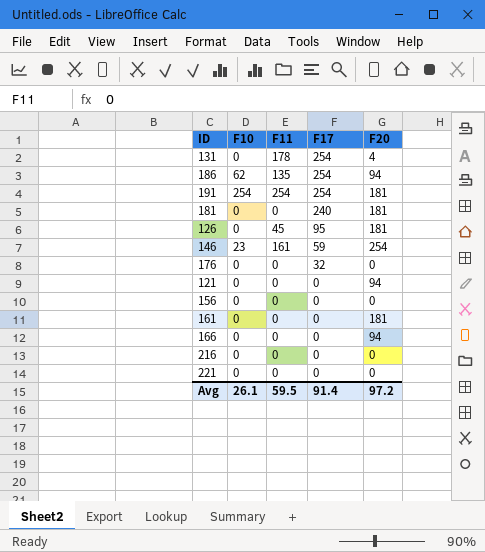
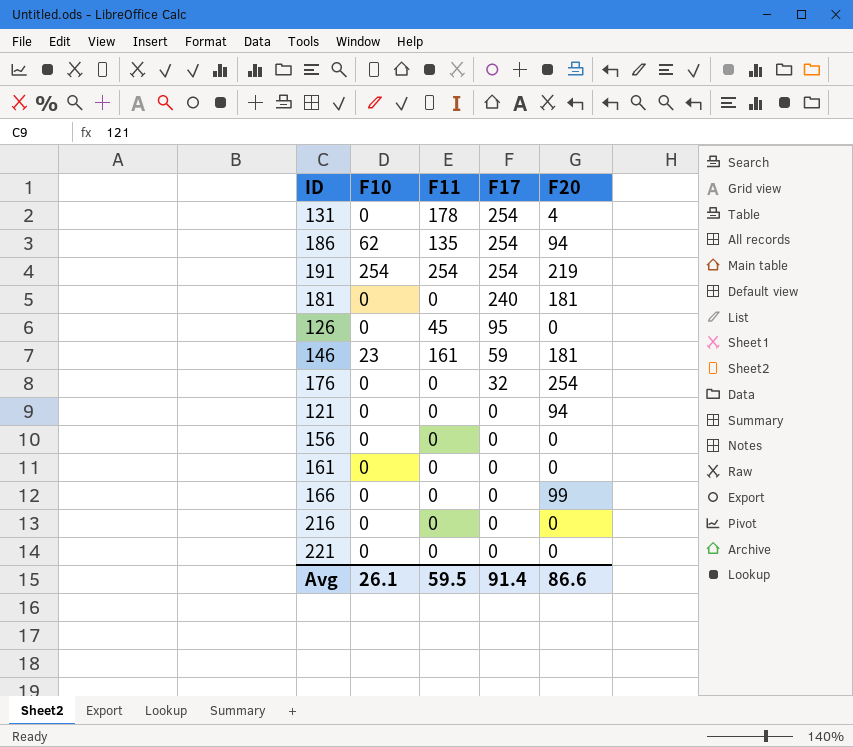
191 | F20: 181 -> 219
126 | F20: 181 -> 0
146 | F20: 254 -> 181
176 | F20: 0 -> 254
161 | F20: 181 -> 0
166 | F20: 94 -> 99
Avg | F20: 97.2 -> 86.6

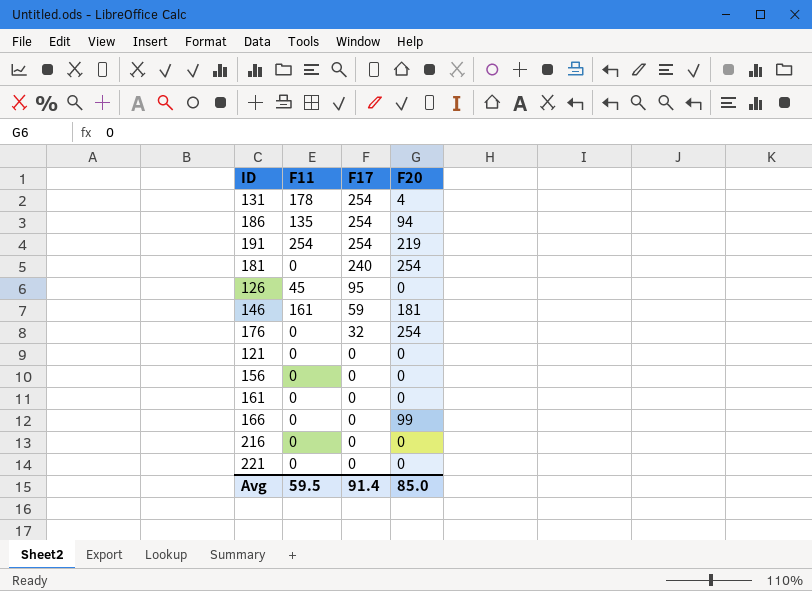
column F10 | position: 2 -> none
181 | F20: 181 -> 254
121 | F20: 94 -> 0
Avg | F20: 86.6 -> 85.0

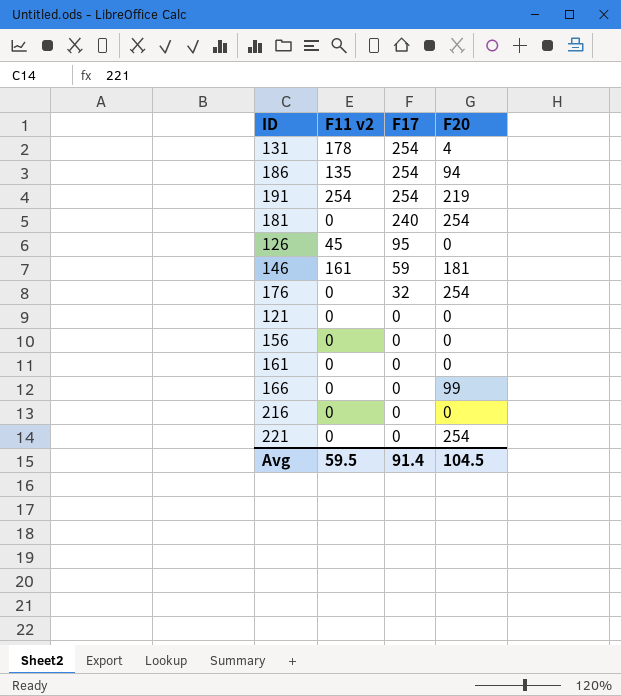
column name: F11 -> F11 v2
221 | F20: 0 -> 254
Avg | F20: 85.0 -> 104.5

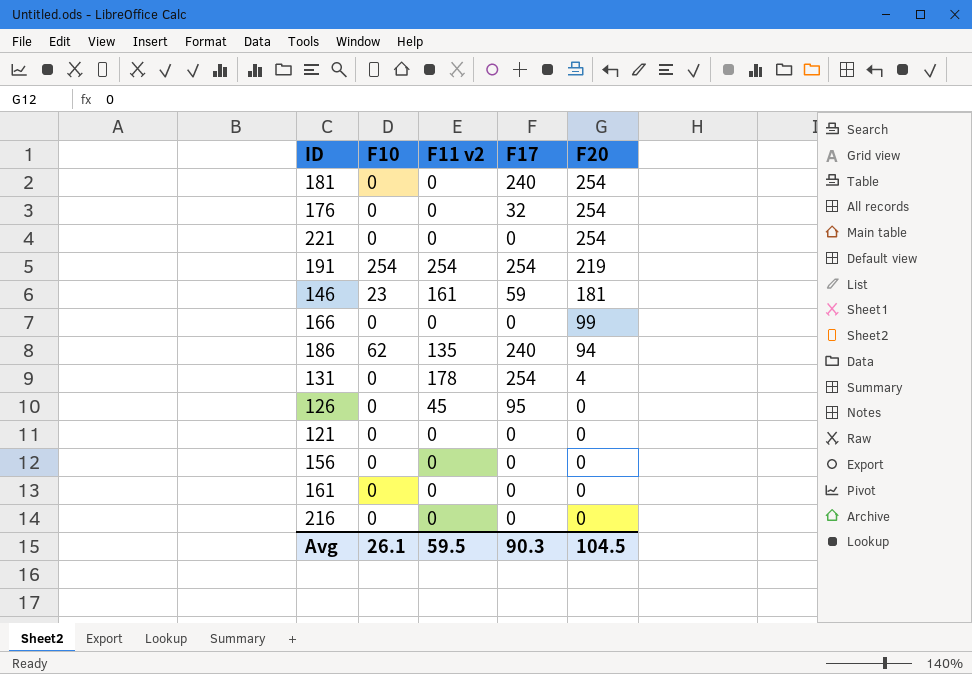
row order: F17 descending -> F20 descending
column F10 | position: none -> 2
186 | F17: 254 -> 240
Avg | F17: 91.4 -> 90.3

